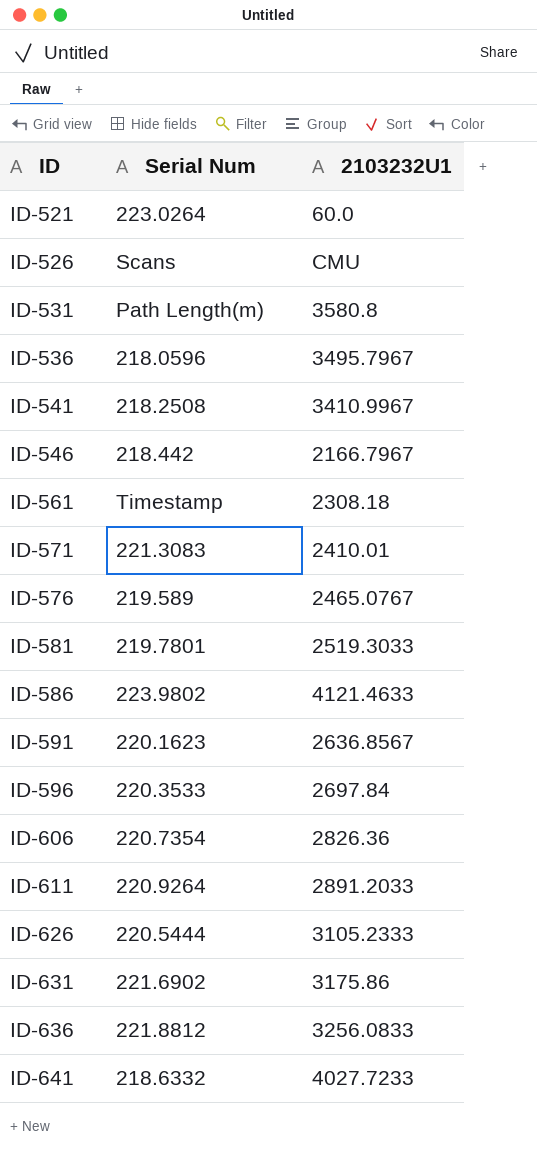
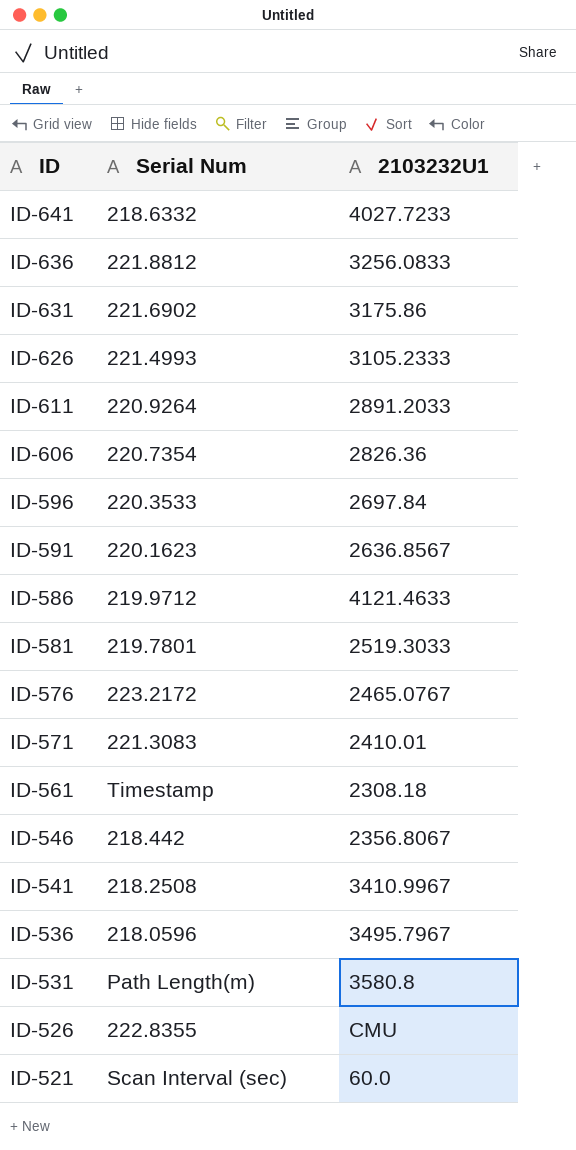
row order: ID ascending -> ID descending
ID-626 | Serial Num: 220.5444 -> 221.4993
ID-586 | Serial Num: 223.9802 -> 219.9712
ID-576 | Serial Num: 219.589 -> 223.2172
ID-546 | 2103232U1: 2166.7967 -> 2356.8067
ID-526 | Serial Num: Scans -> 222.8355
ID-521 | Serial Num: 223.0264 -> Scan Interval (sec)

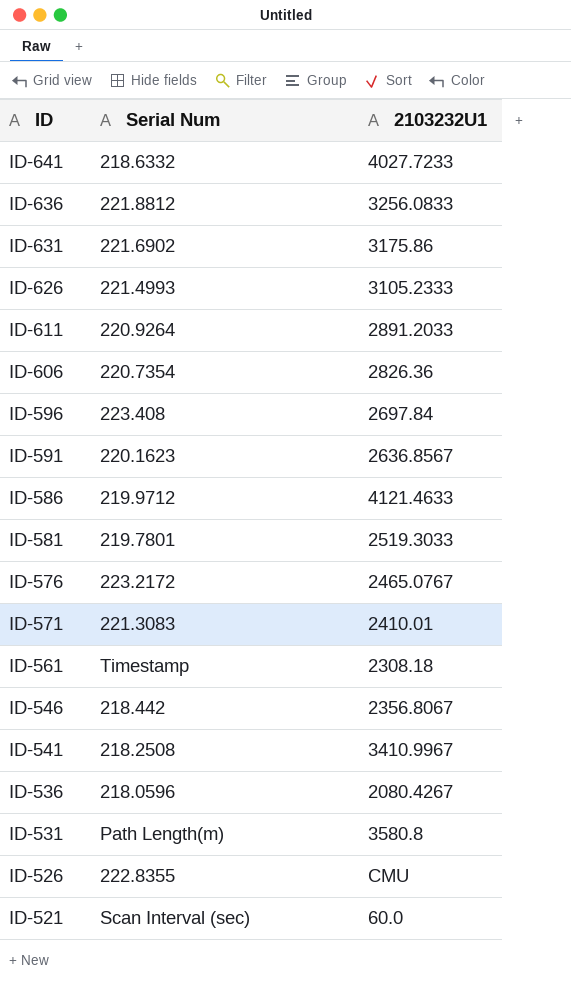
ID-596 | Serial Num: 220.3533 -> 223.408
ID-536 | 2103232U1: 3495.7967 -> 2080.4267

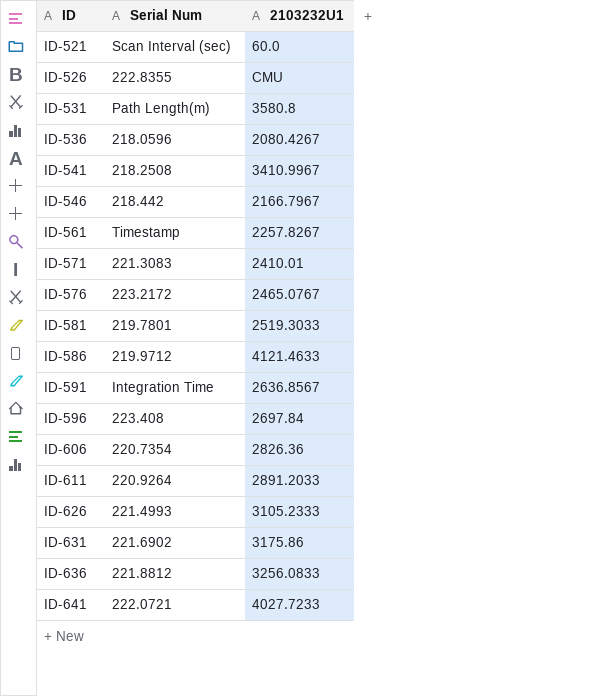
row order: ID descending -> ID ascending
ID-546 | 2103232U1: 2356.8067 -> 2166.7967
ID-561 | 2103232U1: 2308.18 -> 2257.8267
ID-591 | Serial Num: 220.1623 -> Integration Time
ID-641 | Serial Num: 218.6332 -> 222.0721

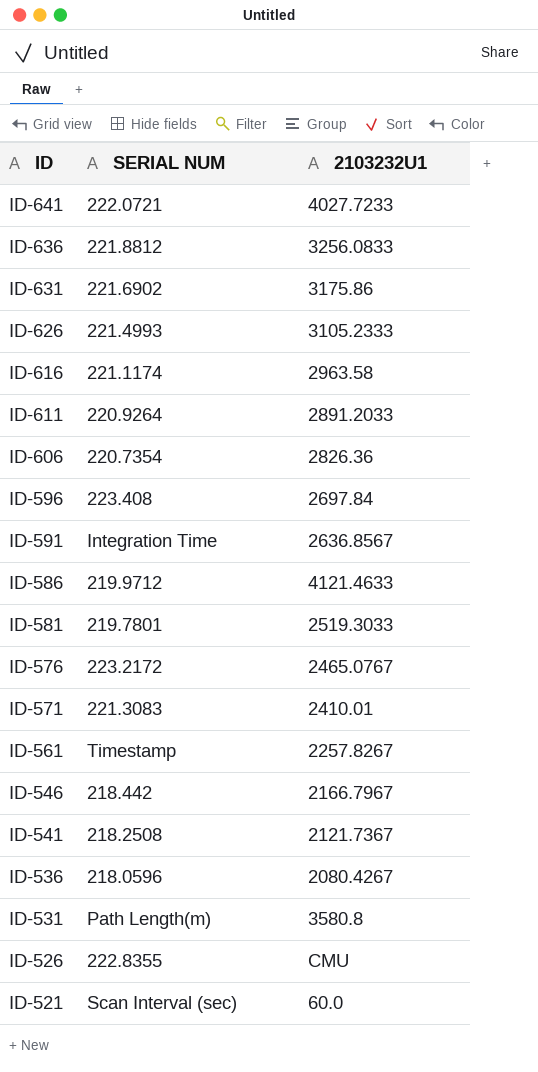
row order: ID ascending -> ID descending
column name: Serial Num -> SERIAL NUM
row ID-616: none -> 221.1174 | 2963.58
ID-541 | 2103232U1: 3410.9967 -> 2121.7367

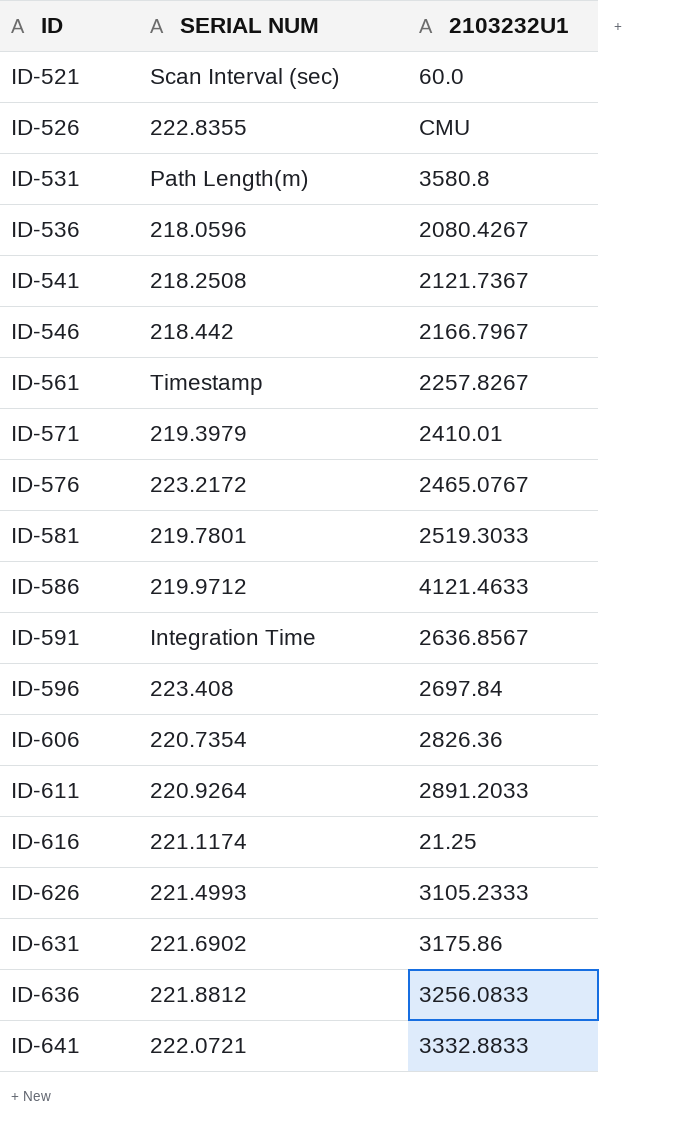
row order: ID descending -> ID ascending
ID-571 | SERIAL NUM: 221.3083 -> 219.3979
ID-616 | 2103232U1: 2963.58 -> 21.25
ID-641 | 2103232U1: 4027.7233 -> 3332.8833

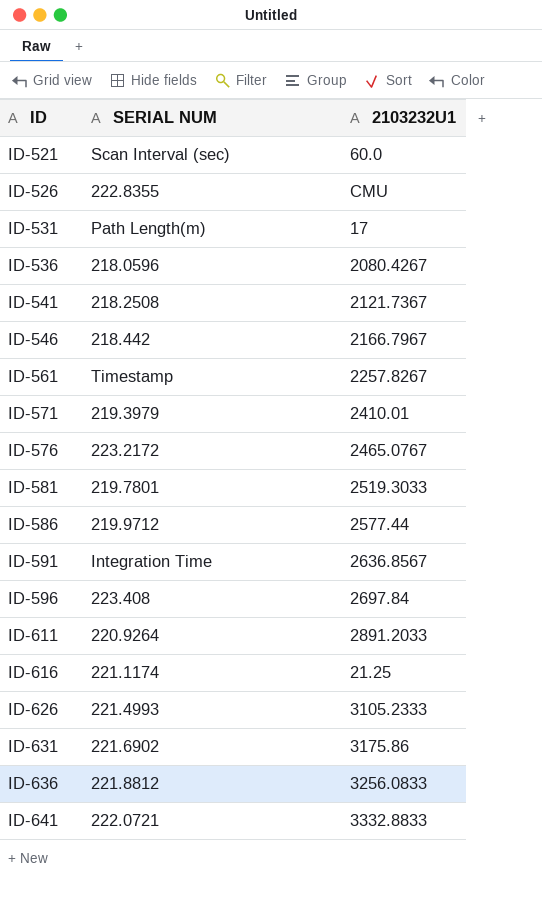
row ID-606: 220.7354 | 2826.36 -> none
ID-531 | 2103232U1: 3580.8 -> 17
ID-586 | 2103232U1: 4121.4633 -> 2577.44

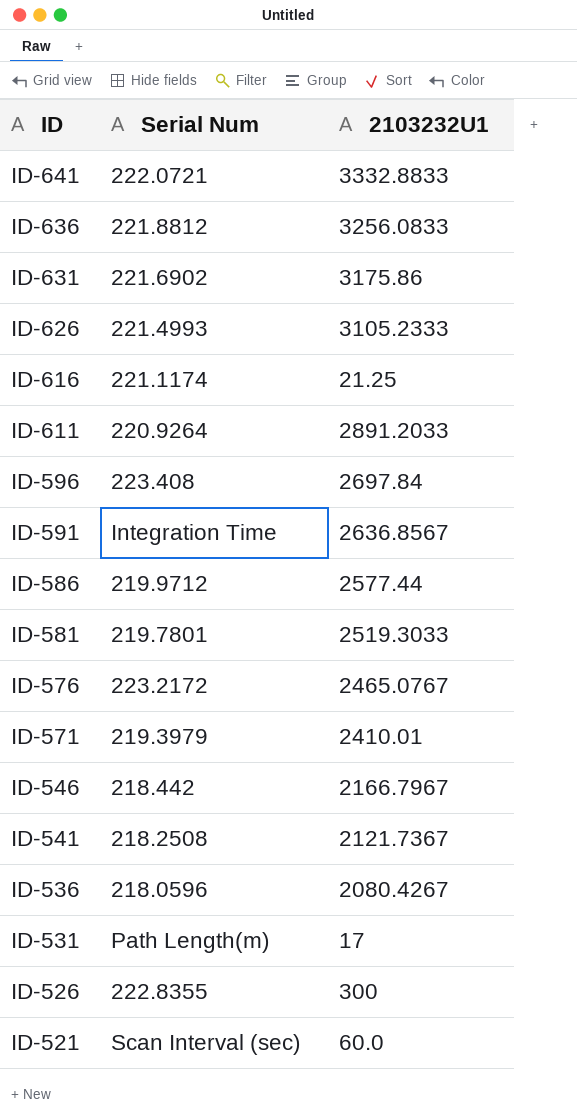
row order: ID ascending -> ID descending
column name: SERIAL NUM -> Serial Num
row ID-561: Timestamp | 2257.8267 -> none
ID-526 | 2103232U1: CMU -> 300

